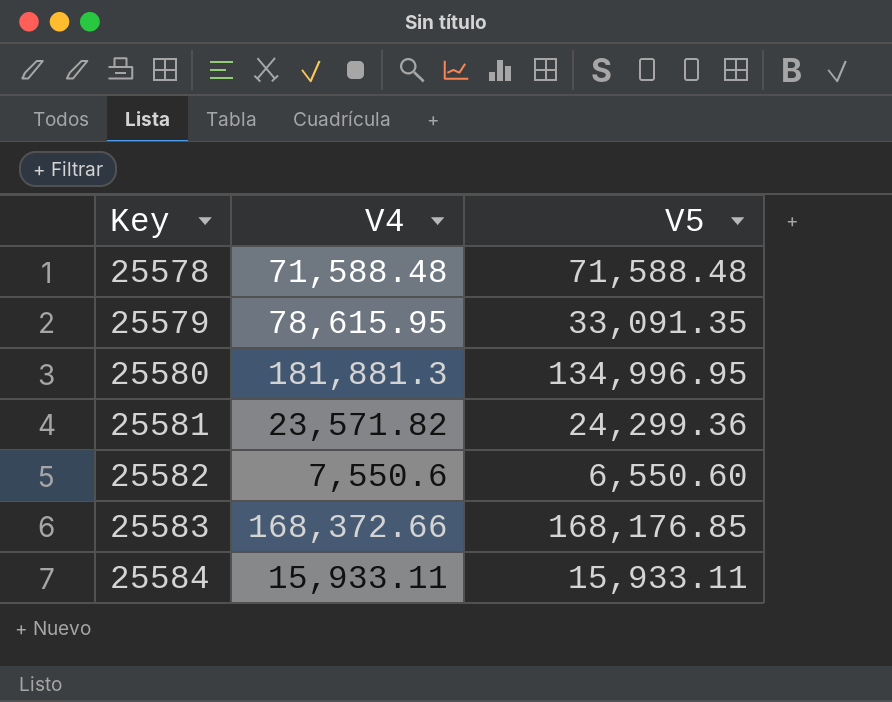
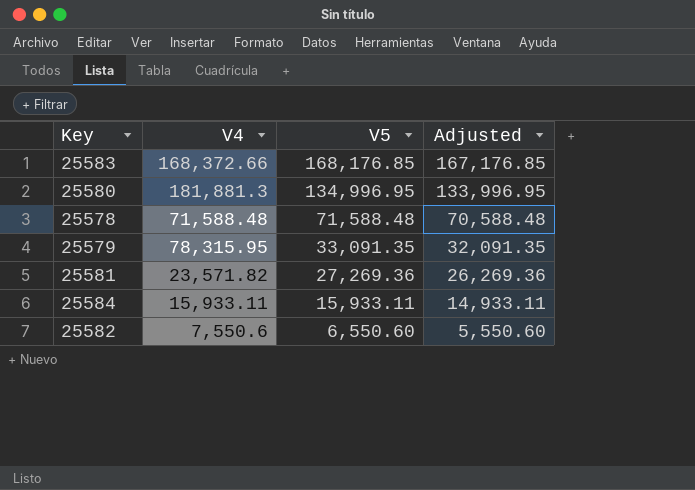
row order: Key ascending -> V5 descending
column Adjusted | formula: none -> [V5] - 1000
25579 | V4: 78,615.95 -> 78,315.95
25581 | V5: 24,299.36 -> 27,269.36

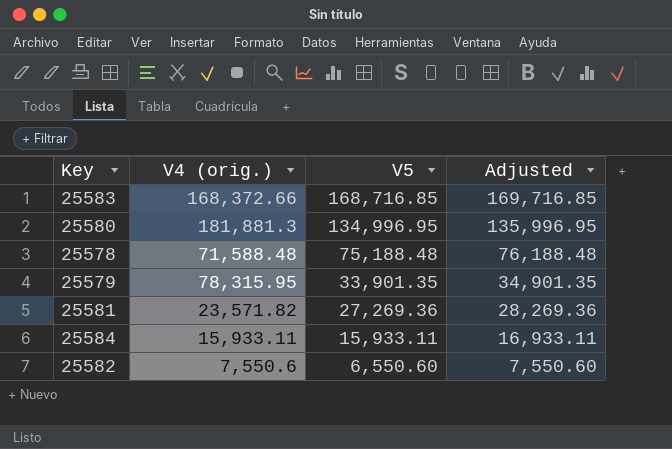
column name: V4 -> V4 (orig.)
column Adjusted | formula: [V5] - 1000 -> [V5] + 1000
25583 | V5: 168,176.85 -> 168,716.85
25578 | V5: 71,588.48 -> 75,188.48
25579 | V5: 33,091.35 -> 33,901.35

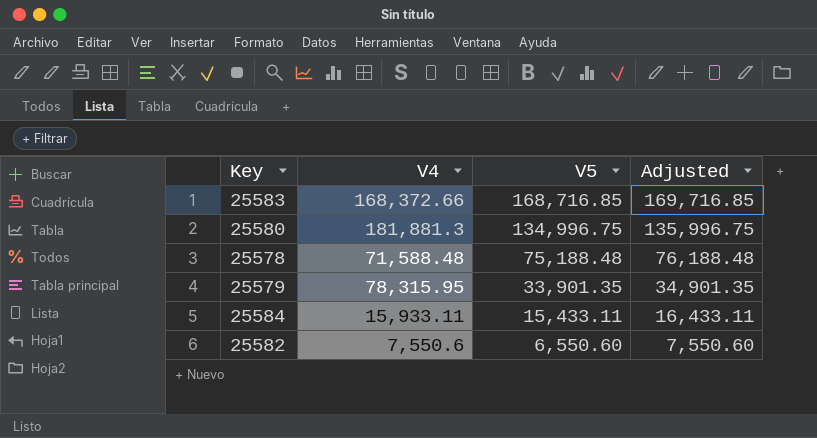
column name: V4 (orig.) -> V4
row 25581: 23,571.82 | 27,269.36 | 28,269.36 -> none
25580 | V5: 134,996.95 -> 134,996.75
25580 | Adjusted: 135,996.95 -> 135,996.75
25584 | V5: 15,933.11 -> 15,433.11
25584 | Adjusted: 16,933.11 -> 16,433.11

